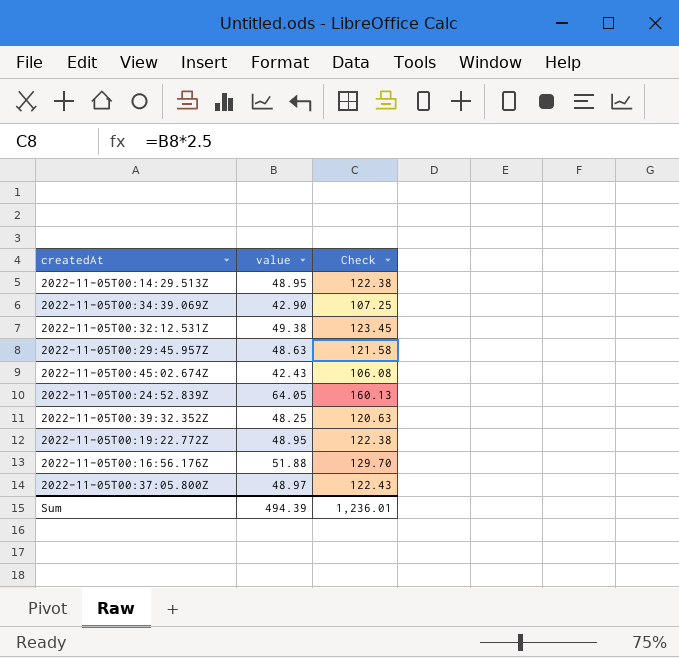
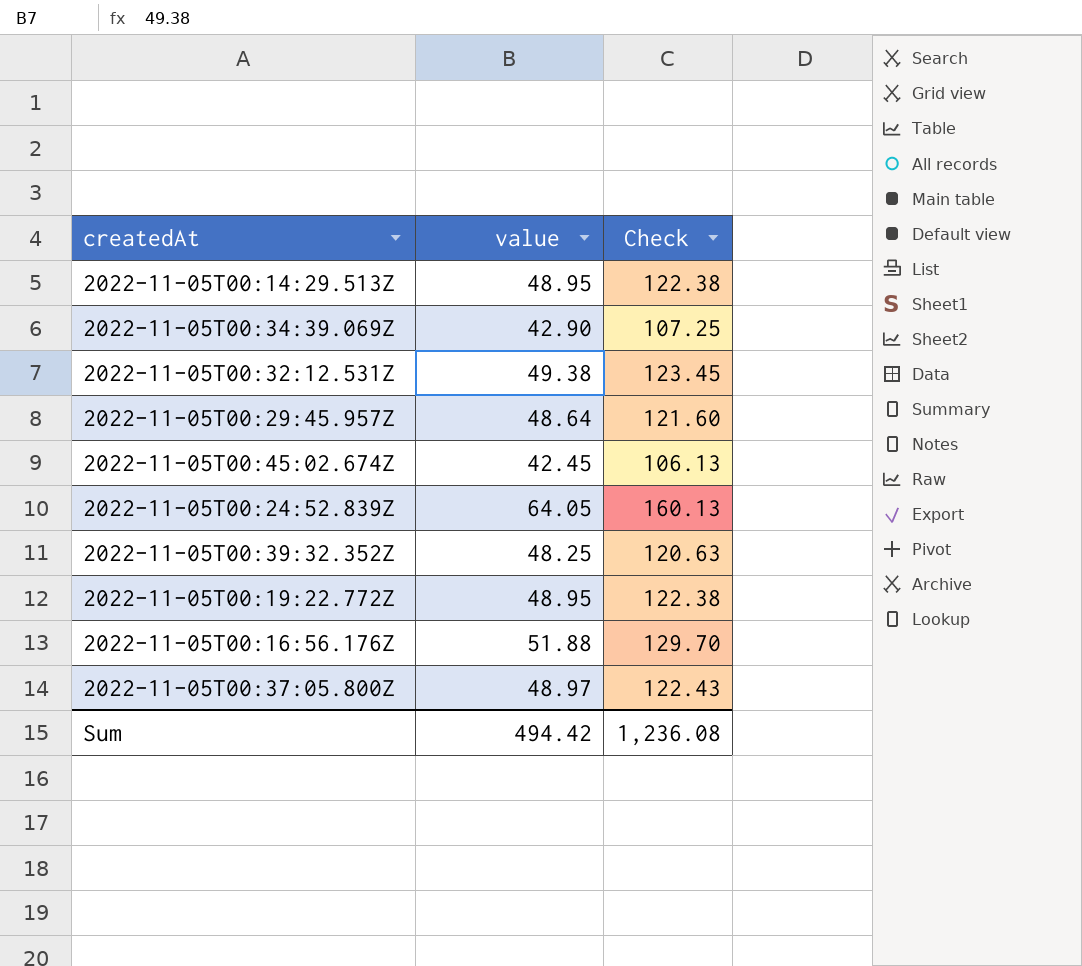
2022-11-05T00:29:45.957Z | value: 48.63 -> 48.64
2022-11-05T00:29:45.957Z | Check: 121.58 -> 121.60
2022-11-05T00:45:02.674Z | value: 42.43 -> 42.45
2022-11-05T00:45:02.674Z | Check: 106.08 -> 106.13
Sum | value: 494.39 -> 494.42
Sum | Check: 1,236.01 -> 1,236.08

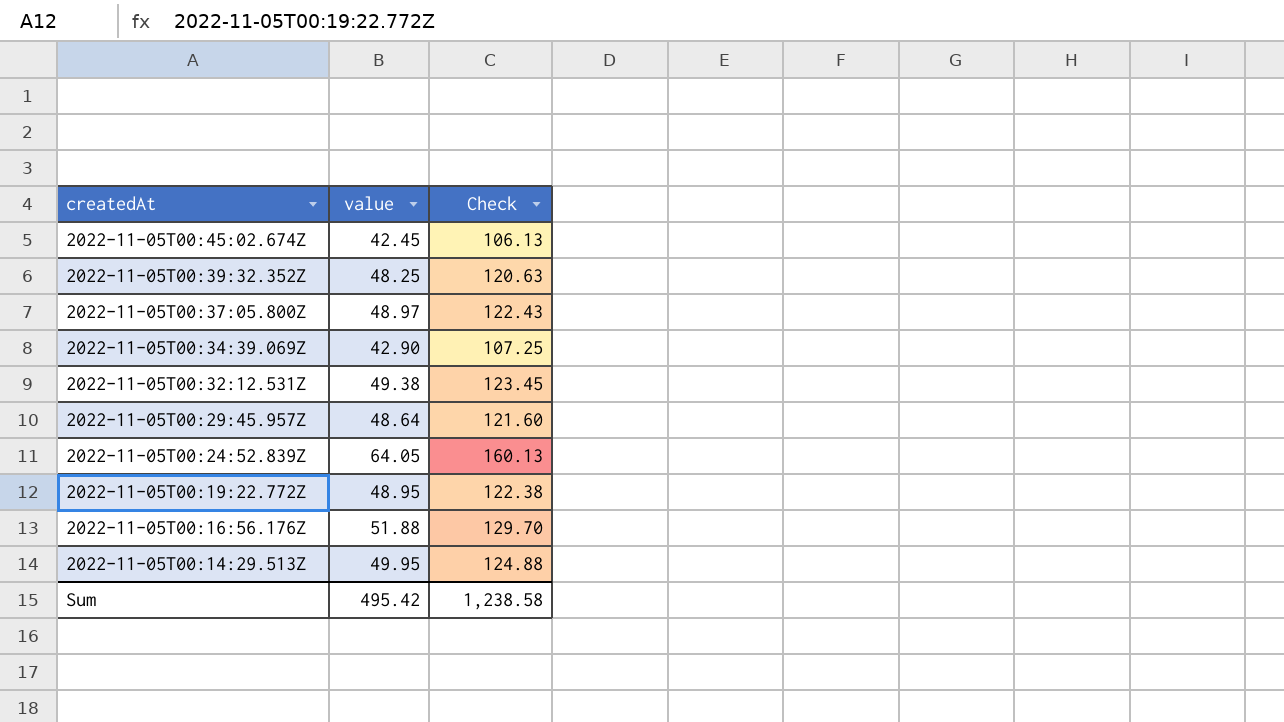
row order: none -> createdAt descending
2022-11-05T00:14:29.513Z | value: 48.95 -> 49.95
2022-11-05T00:14:29.513Z | Check: 122.38 -> 124.88
Sum | value: 494.42 -> 495.42
Sum | Check: 1,236.08 -> 1,238.58

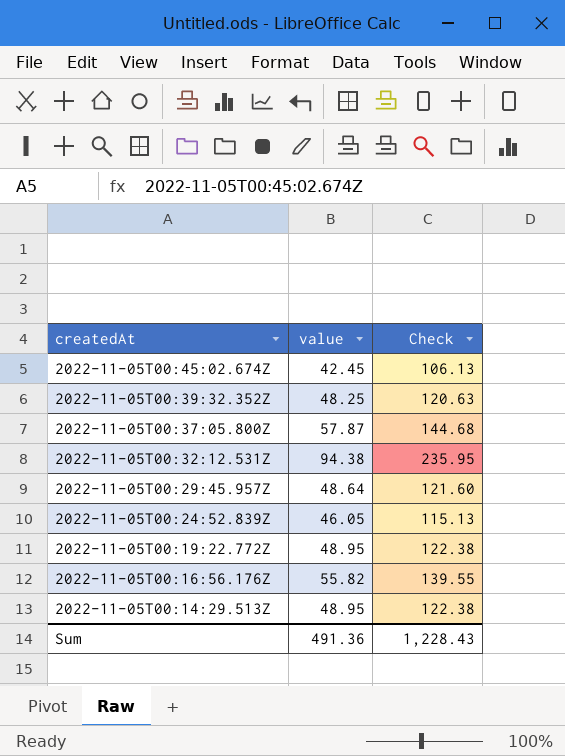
row 2022-11-05T00:34:39.069Z: 42.90 | 107.25 -> none
2022-11-05T00:37:05.800Z | value: 48.97 -> 57.87
2022-11-05T00:37:05.800Z | Check: 122.43 -> 144.68
2022-11-05T00:32:12.531Z | value: 49.38 -> 94.38
2022-11-05T00:32:12.531Z | Check: 123.45 -> 235.95
2022-11-05T00:24:52.839Z | value: 64.05 -> 46.05
2022-11-05T00:24:52.839Z | Check: 160.13 -> 115.13
2022-11-05T00:16:56.176Z | value: 51.88 -> 55.82
2022-11-05T00:16:56.176Z | Check: 129.70 -> 139.55
2022-11-05T00:14:29.513Z | value: 49.95 -> 48.95
2022-11-05T00:14:29.513Z | Check: 124.88 -> 122.38
Sum | value: 495.42 -> 491.36
Sum | Check: 1,238.58 -> 1,228.43

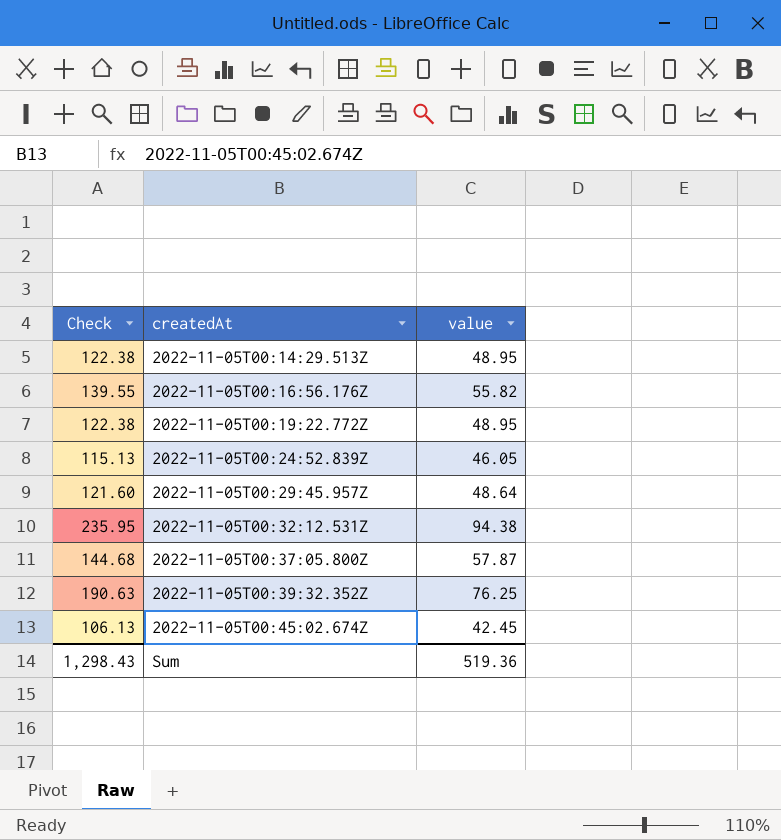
row order: createdAt descending -> createdAt ascending
column Check | position: 3 -> 1
2022-11-05T00:39:32.352Z | Check: 120.63 -> 190.63
2022-11-05T00:39:32.352Z | value: 48.25 -> 76.25
Sum | Check: 1,228.43 -> 1,298.43
Sum | value: 491.36 -> 519.36

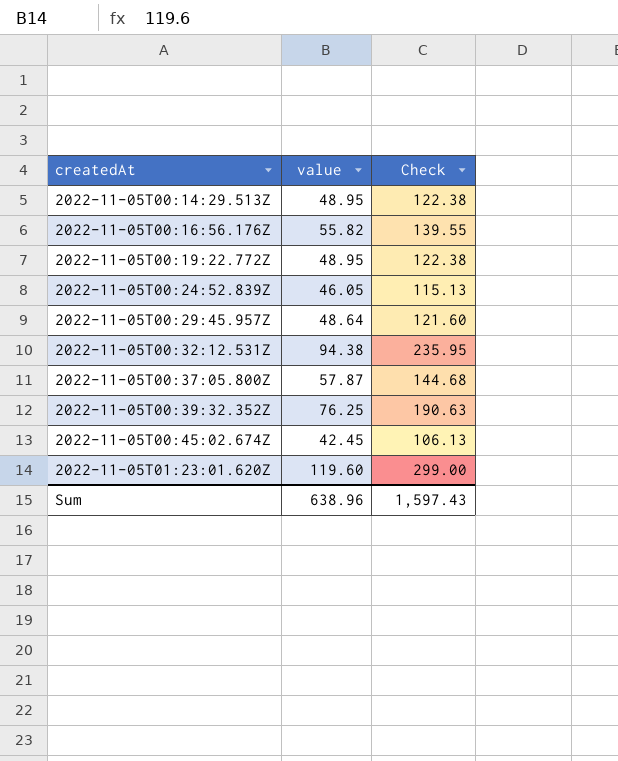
column Check | position: 1 -> 3
row 2022-11-05T01:23:01.620Z: none -> 119.60 | 299.00
Sum | value: 519.36 -> 638.96
Sum | Check: 1,298.43 -> 1,597.43

